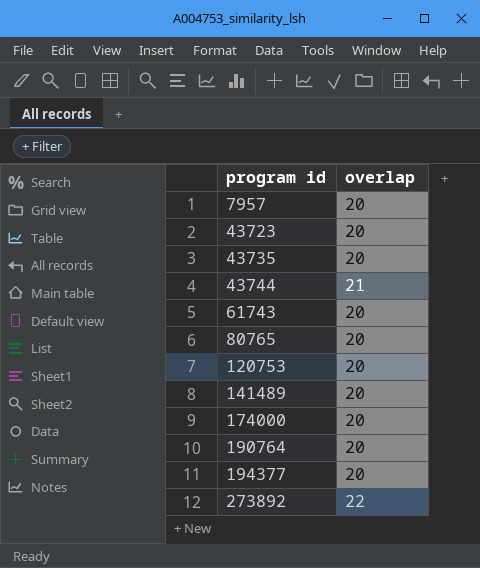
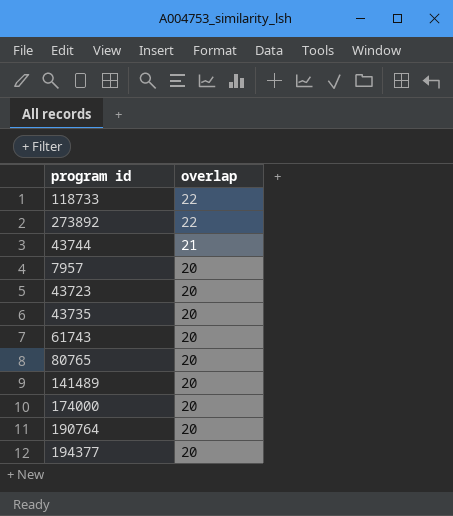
row order: program id ascending -> overlap descending
row 120753: 20 -> none
row 118733: none -> 22

